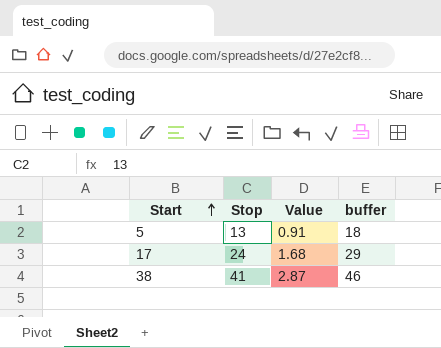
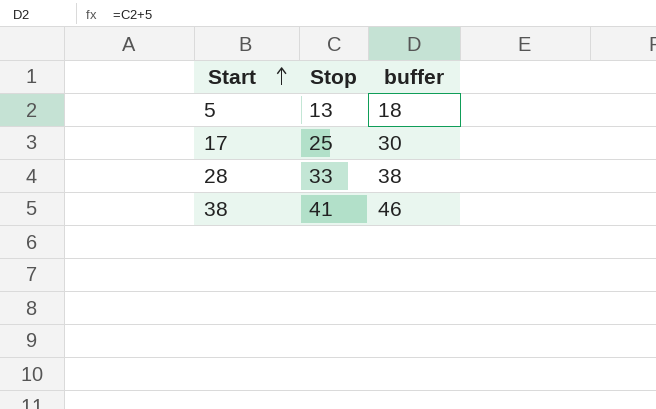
column Value | formula: [Stop] * 0.07 -> none
17 | Stop: 24 -> 25
17 | buffer: 29 -> 30
row 28: none -> 33 | 38

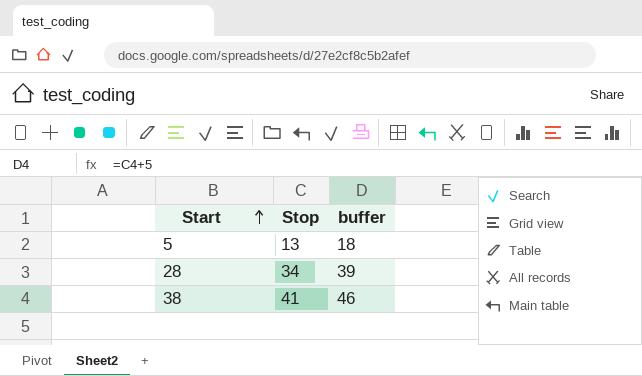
row 17: 25 | 30 -> none
28 | Stop: 33 -> 34
28 | buffer: 38 -> 39

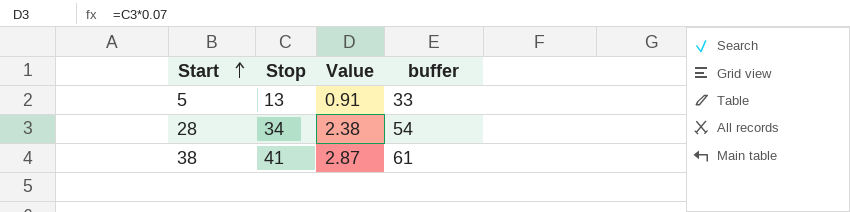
column Value | formula: none -> [Stop] * 0.07
column buffer | formula: [Stop] + 5 -> [Stop] + 20

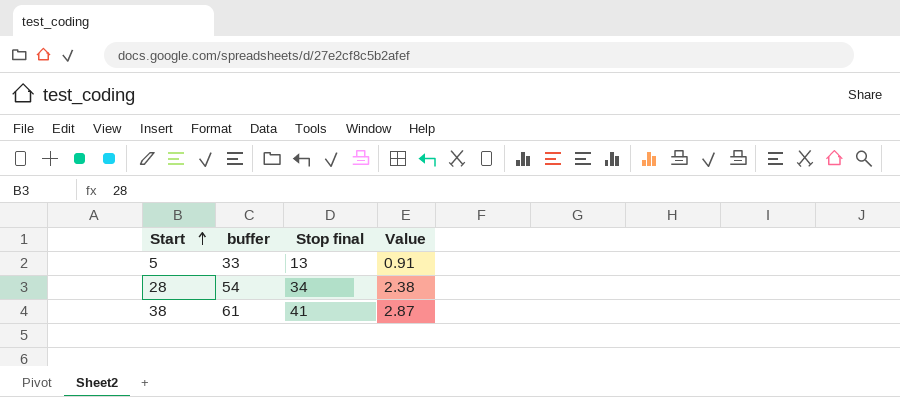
column buffer | position: 4 -> 2
column name: Stop -> Stop final

